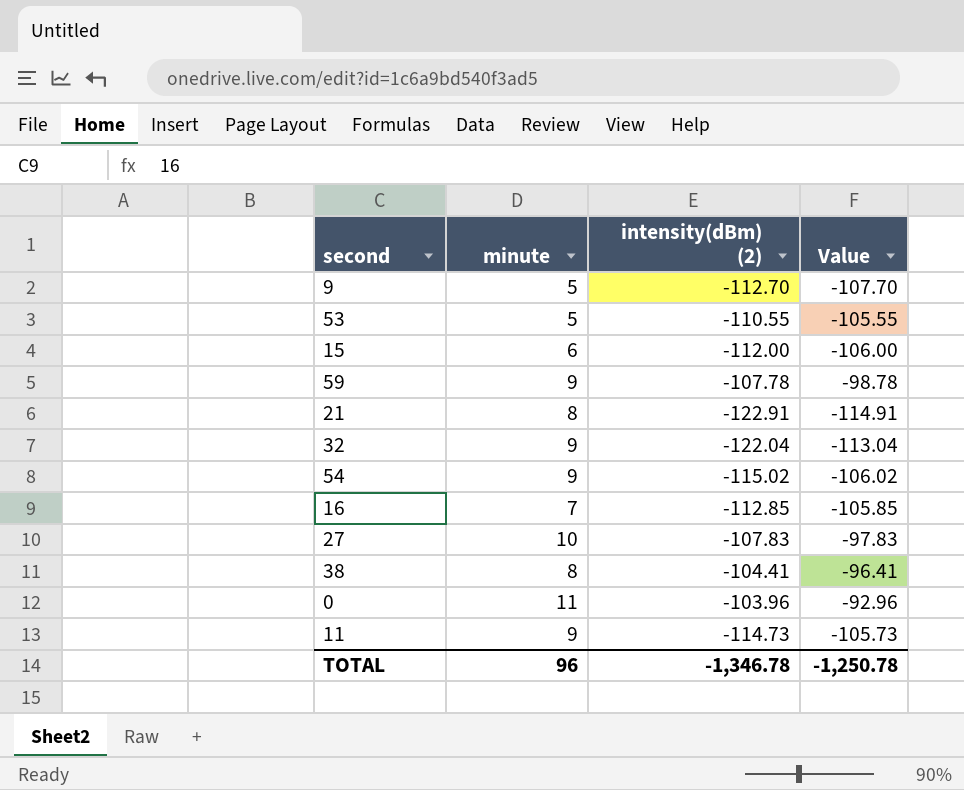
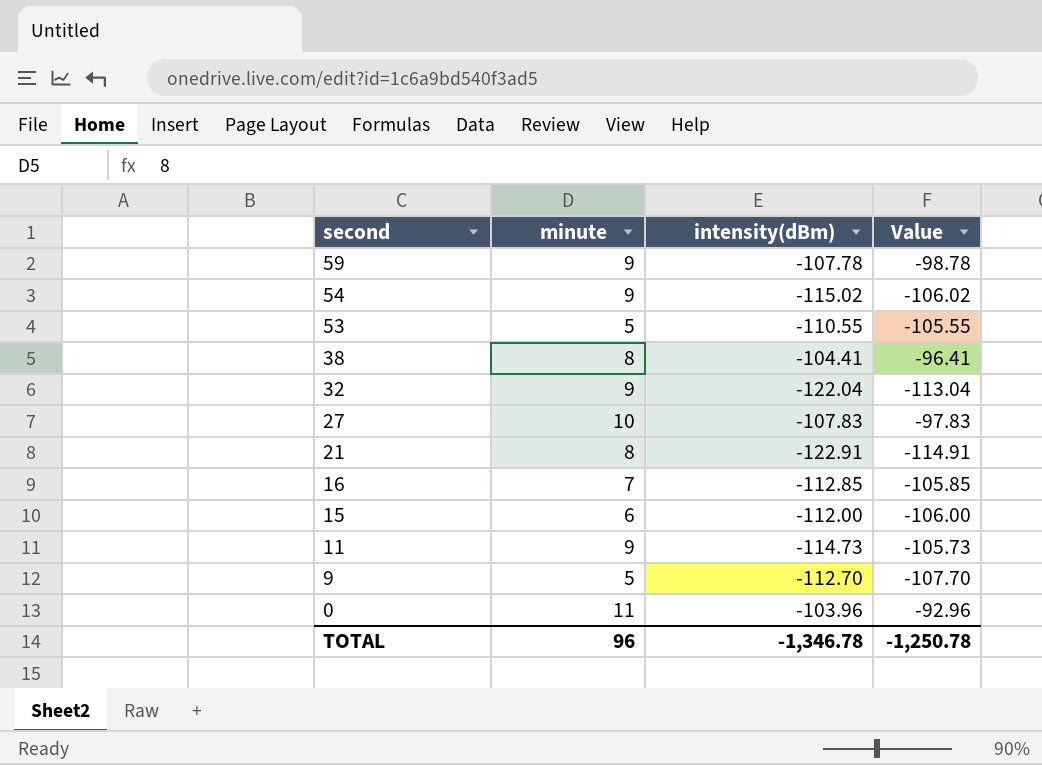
row order: none -> second descending
column name: intensity(dBm) (2) -> intensity(dBm)

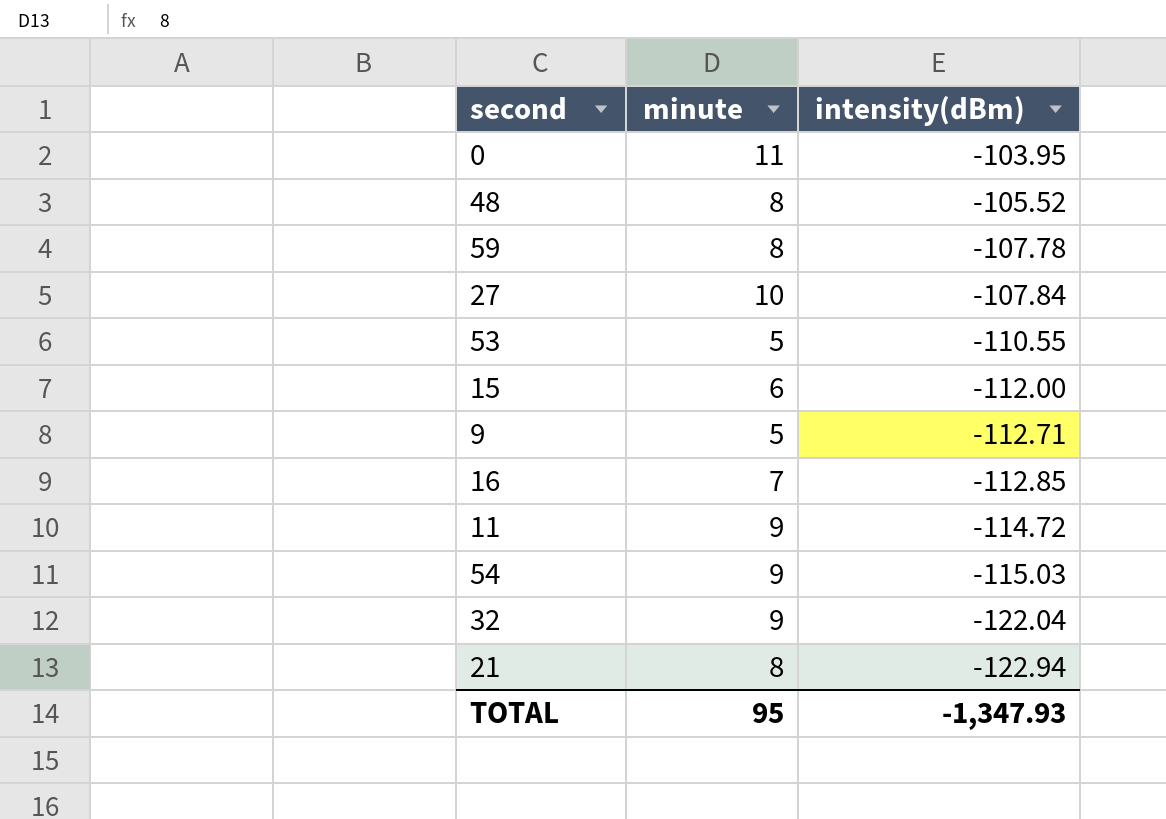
row order: second descending -> intensity(dBm) descending
column Value | formula: [minute] + [intensity(dBm)] -> none
row 38: 8 | -104.41 | -96.41 -> none
0 | intensity(dBm): -103.96 -> -103.95
row 48: none -> 8 | -105.52
59 | minute: 9 -> 8
27 | intensity(dBm): -107.83 -> -107.84
9 | intensity(dBm): -112.70 -> -112.71
11 | intensity(dBm): -114.73 -> -114.72
54 | intensity(dBm): -115.02 -> -115.03
21 | intensity(dBm): -122.91 -> -122.94
TOTAL | minute: 96 -> 95
TOTAL | intensity(dBm): -1,346.78 -> -1,347.93

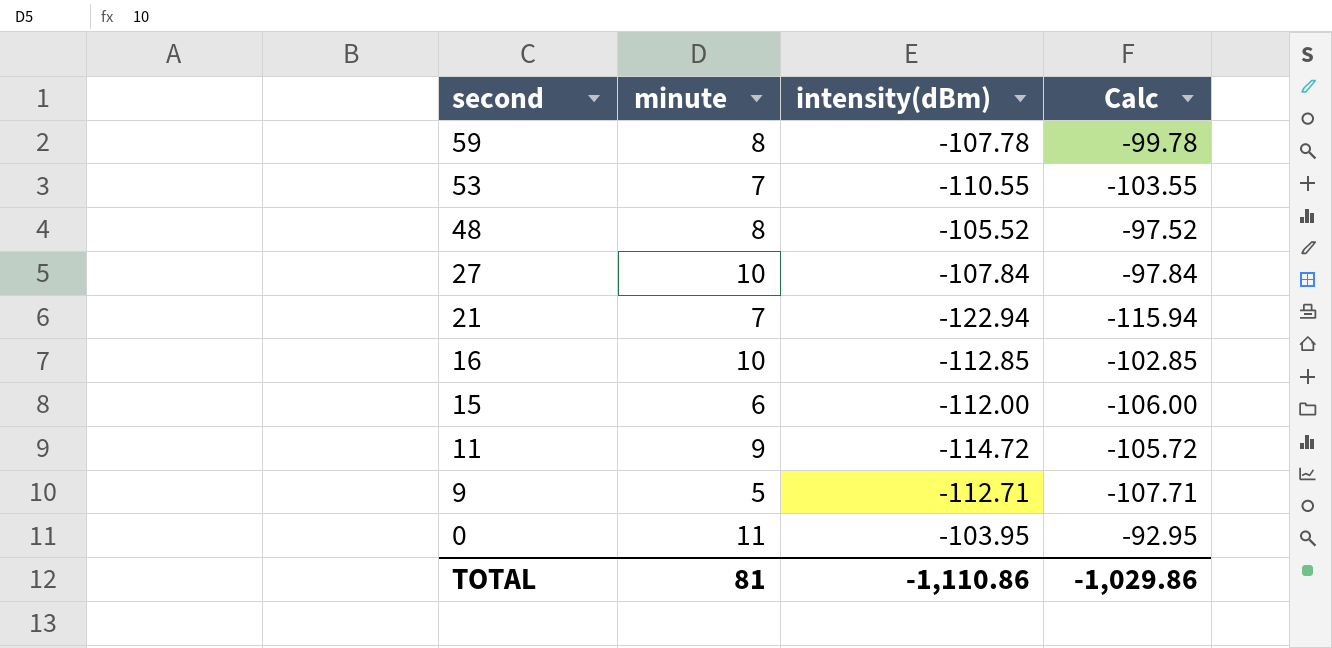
row order: intensity(dBm) descending -> second descending
column Calc | formula: none -> [minute] + [intensity(dBm)]
row 54: 9 | -115.03 -> none
row 32: 9 | -122.04 -> none
53 | minute: 5 -> 7
21 | minute: 8 -> 7
16 | minute: 7 -> 10
TOTAL | minute: 95 -> 81
TOTAL | intensity(dBm): -1,347.93 -> -1,110.86

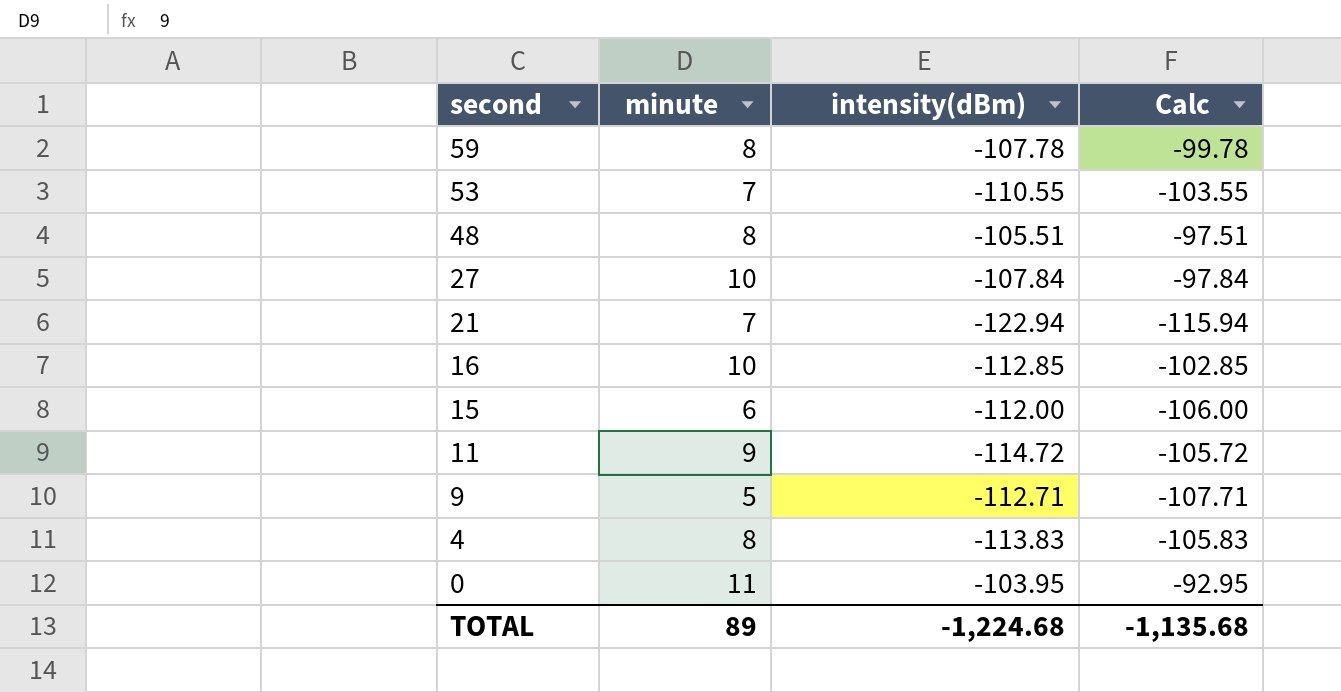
48 | intensity(dBm): -105.52 -> -105.51
48 | Calc: -97.52 -> -97.51
row 4: none -> 8 | -113.83 | -105.83
TOTAL | minute: 81 -> 89
TOTAL | intensity(dBm): -1,110.86 -> -1,224.68
TOTAL | Calc: -1,029.86 -> -1,135.68

